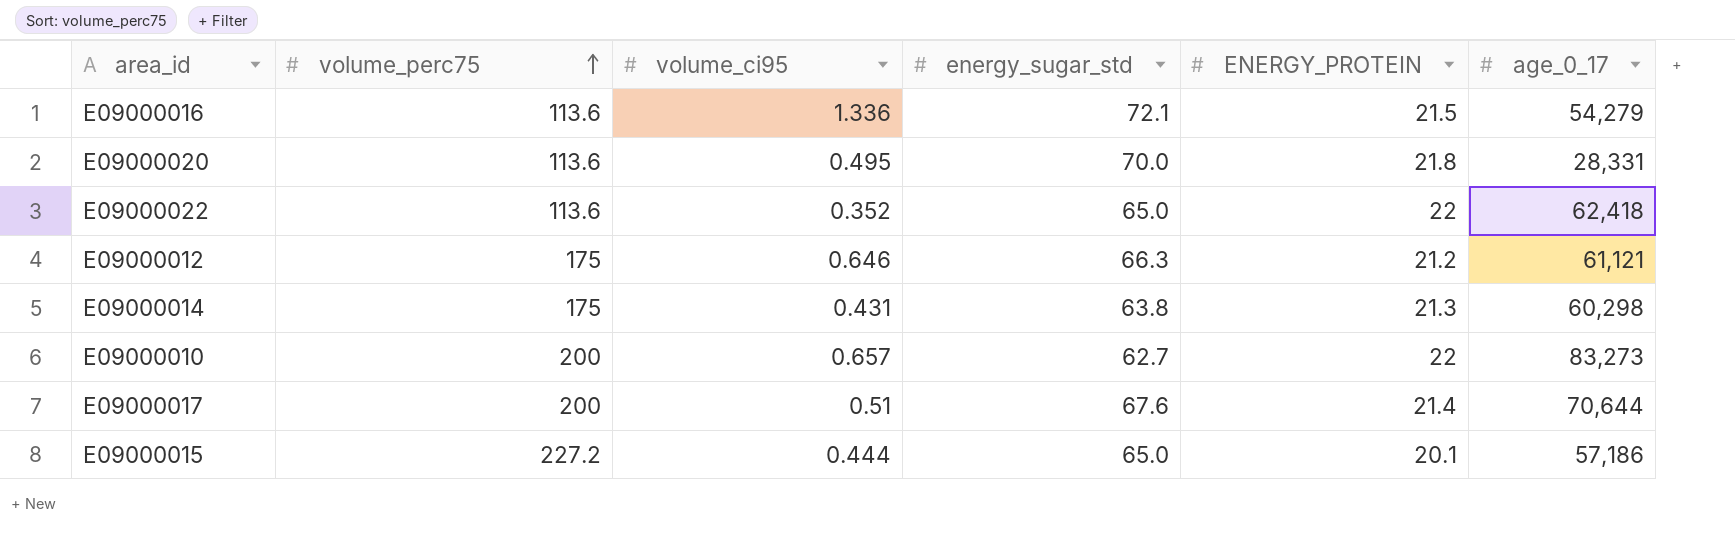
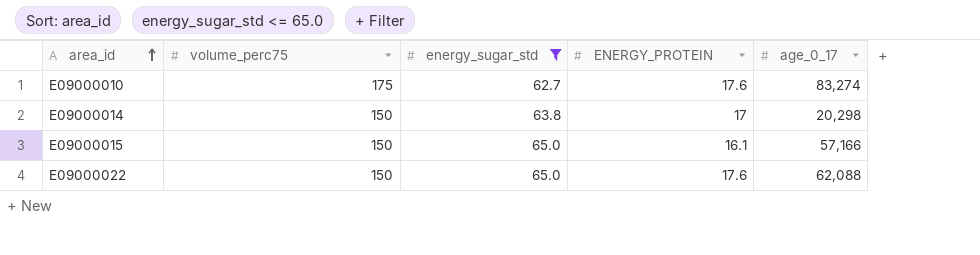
filter: none -> energy_sugar_std <= 65.0
row order: volume_perc75 ascending -> area_id ascending
column volume_ci95 | position: 3 -> none
E09000010 | volume_perc75: 200 -> 175
E09000010 | ENERGY_PROTEIN: 22 -> 17.6
E09000010 | age_0_17: 83,273 -> 83,274
E09000014 | volume_perc75: 175 -> 150
E09000014 | ENERGY_PROTEIN: 21.3 -> 17
E09000014 | age_0_17: 60,298 -> 20,298
E09000015 | volume_perc75: 227.2 -> 150
E09000015 | ENERGY_PROTEIN: 20.1 -> 16.1
E09000015 | age_0_17: 57,186 -> 57,166
E09000022 | volume_perc75: 113.6 -> 150
E09000022 | ENERGY_PROTEIN: 22 -> 17.6
E09000022 | age_0_17: 62,418 -> 62,088

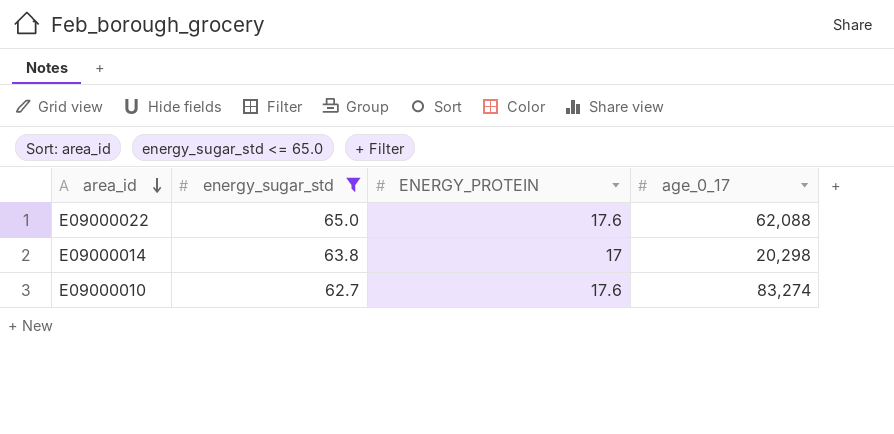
row order: area_id ascending -> area_id descending
column volume_perc75 | position: 2 -> none
row E09000015: 150 | 65.0 | 16.1 | 57,166 -> none

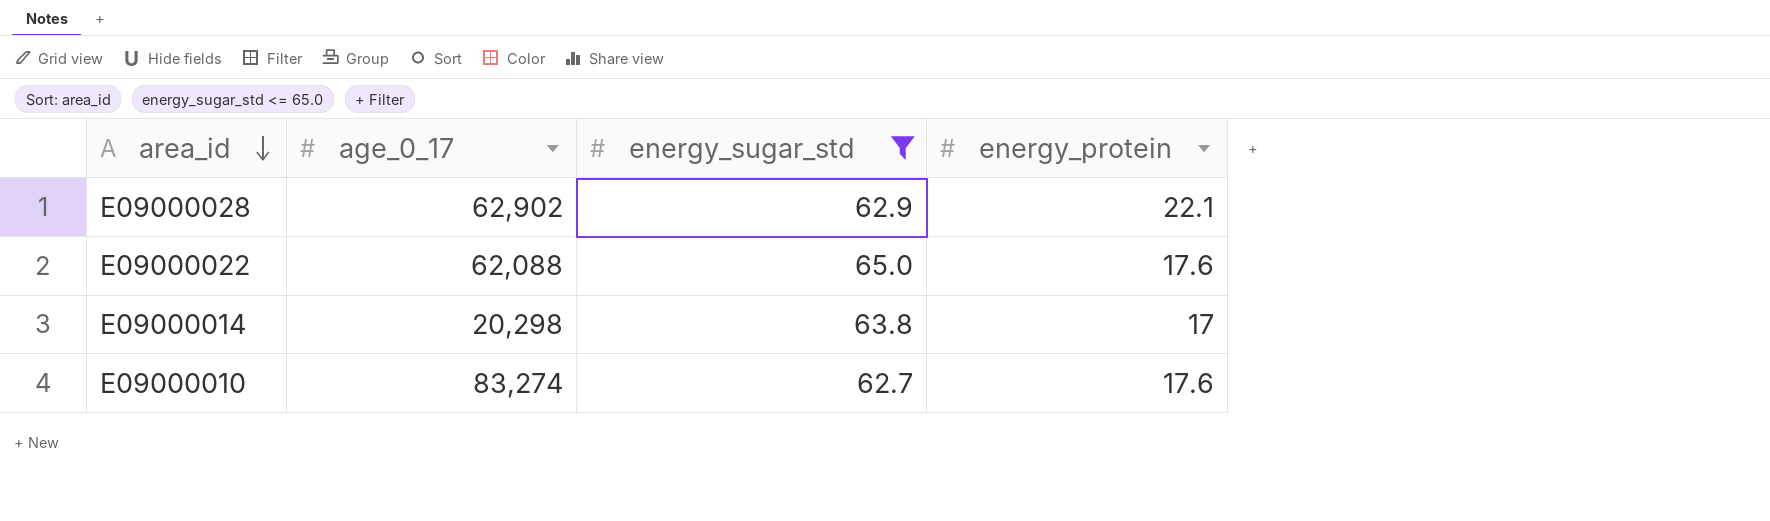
column age_0_17 | position: 4 -> 2
column name: ENERGY_PROTEIN -> energy_protein
row E09000028: none -> 62,902 | 62.9 | 22.1

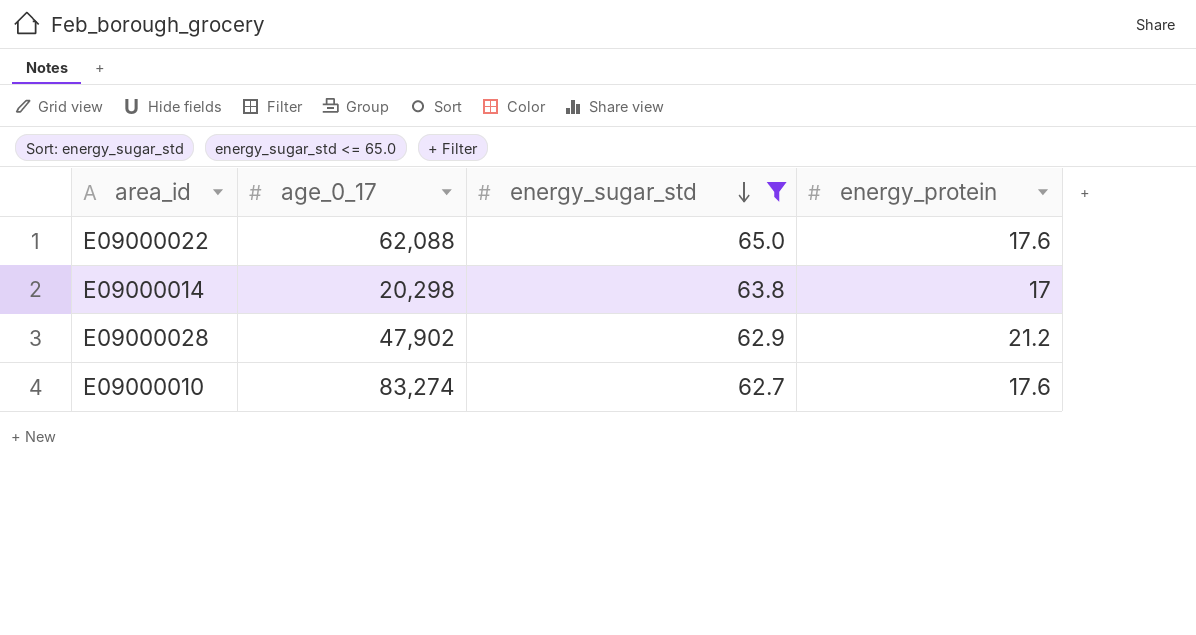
row order: area_id descending -> energy_sugar_std descending
E09000028 | age_0_17: 62,902 -> 47,902
E09000028 | energy_protein: 22.1 -> 21.2

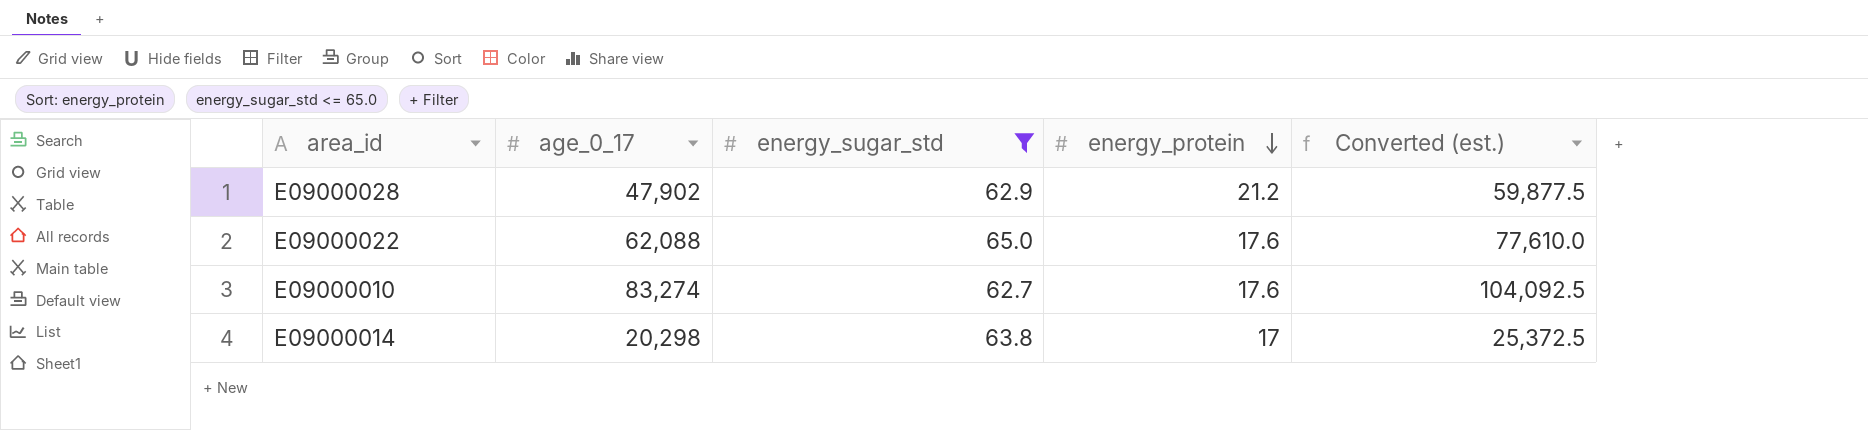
row order: energy_sugar_std descending -> energy_protein descending
column Converted (est.) | formula: none -> [age_0_17] * 1.25

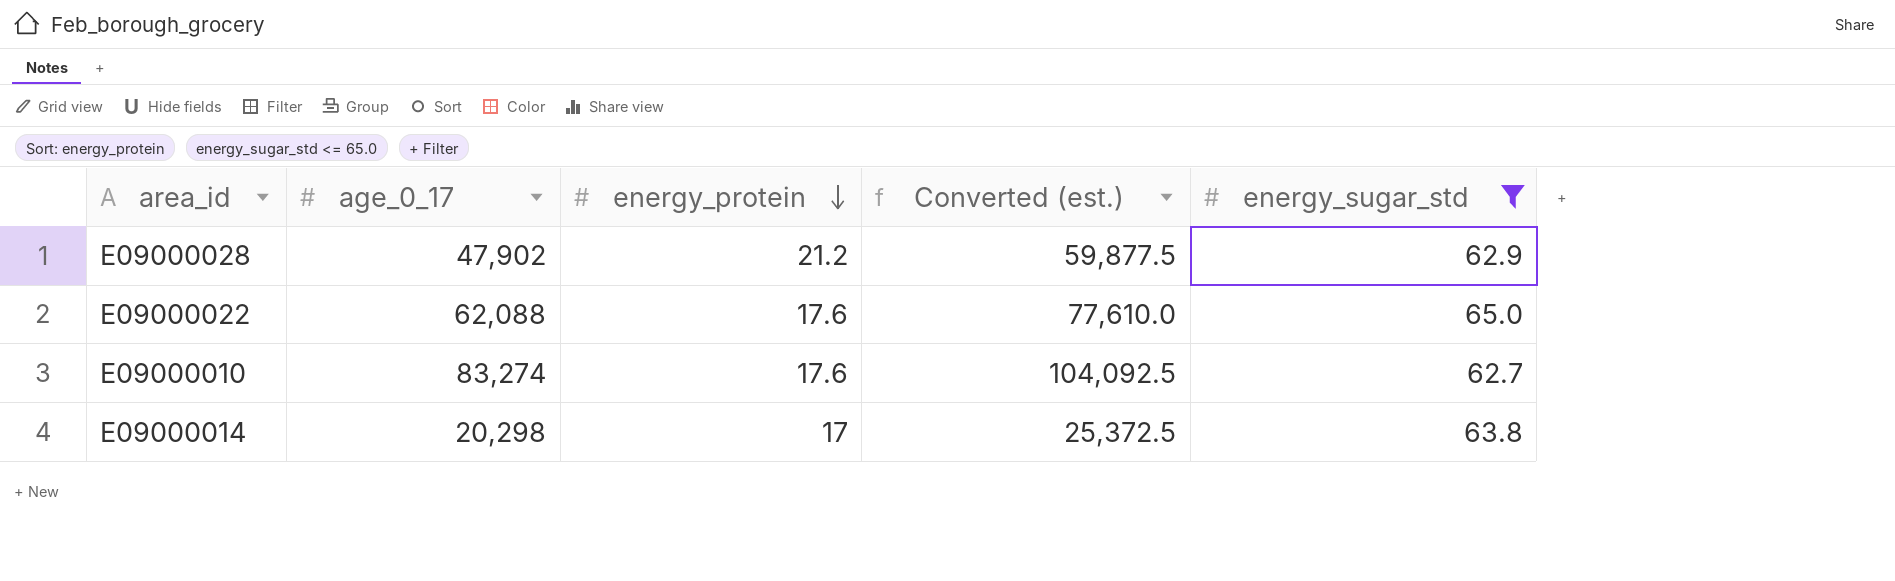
column energy_sugar_std | position: 3 -> 5

